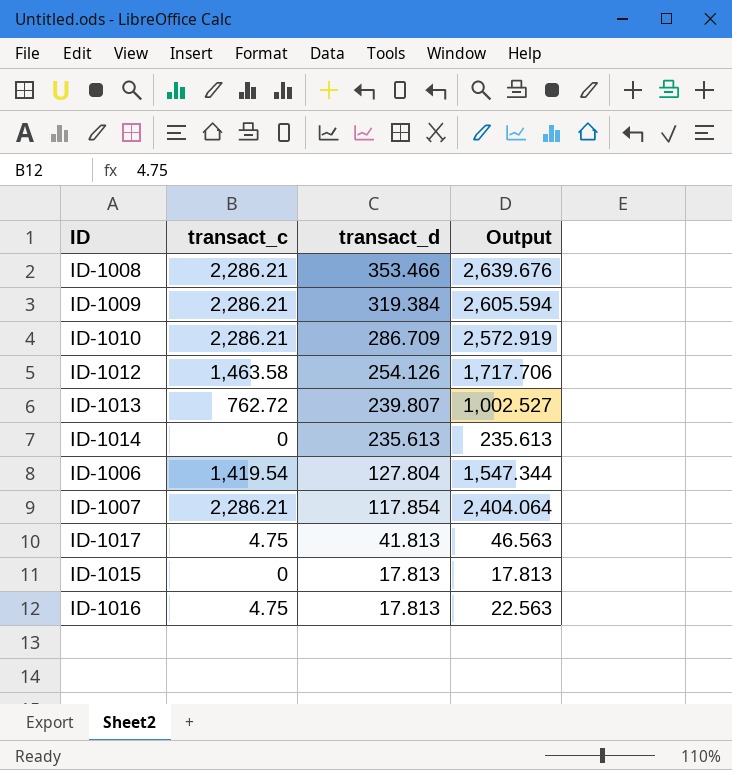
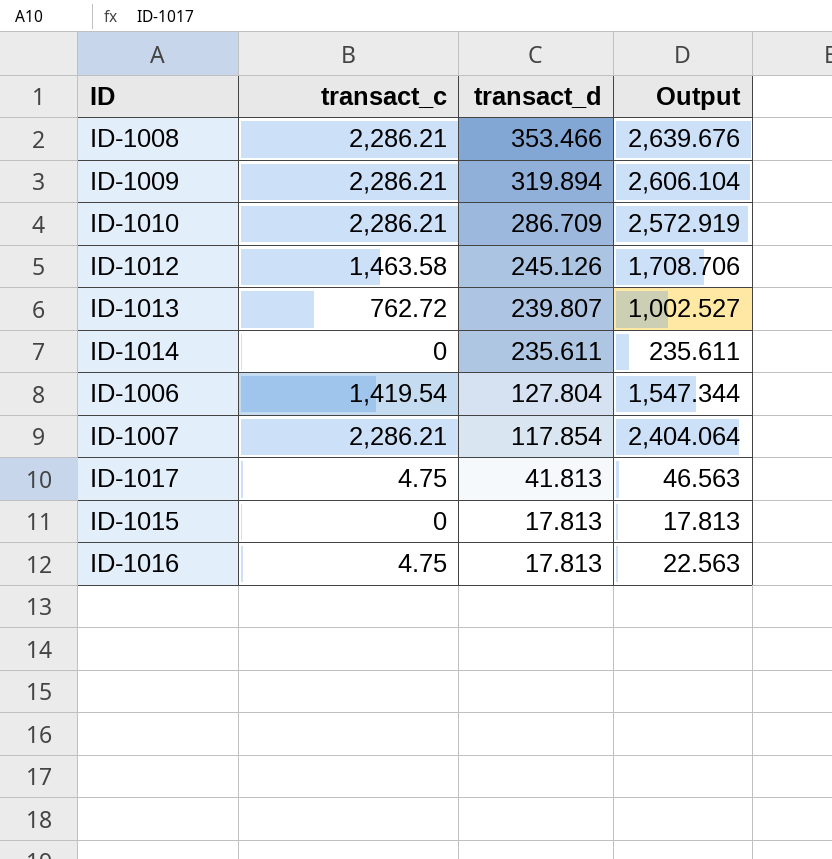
ID-1009 | transact_d: 319.384 -> 319.894
ID-1009 | Output: 2,605.594 -> 2,606.104
ID-1012 | transact_d: 254.126 -> 245.126
ID-1012 | Output: 1,717.706 -> 1,708.706
ID-1014 | transact_d: 235.613 -> 235.611
ID-1014 | Output: 235.613 -> 235.611

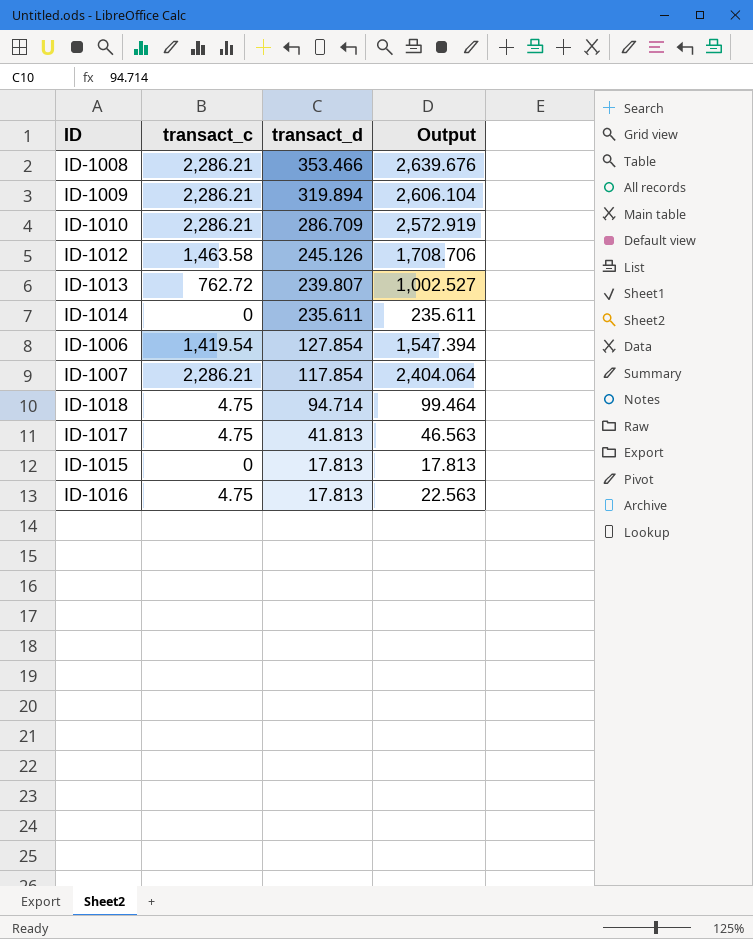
ID-1006 | transact_d: 127.804 -> 127.854
ID-1006 | Output: 1,547.344 -> 1,547.394
row ID-1018: none -> 4.75 | 94.714 | 99.464

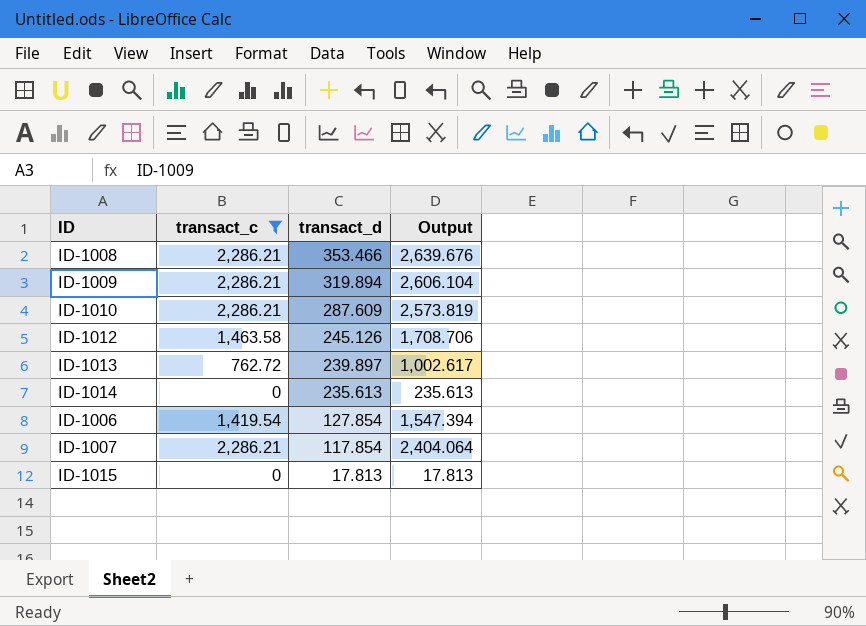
filter: none -> transact_c != 4.75
ID-1010 | transact_d: 286.709 -> 287.609
ID-1010 | Output: 2,572.919 -> 2,573.819
ID-1013 | transact_d: 239.807 -> 239.897
ID-1013 | Output: 1,002.527 -> 1,002.617
ID-1014 | transact_d: 235.611 -> 235.613
ID-1014 | Output: 235.611 -> 235.613

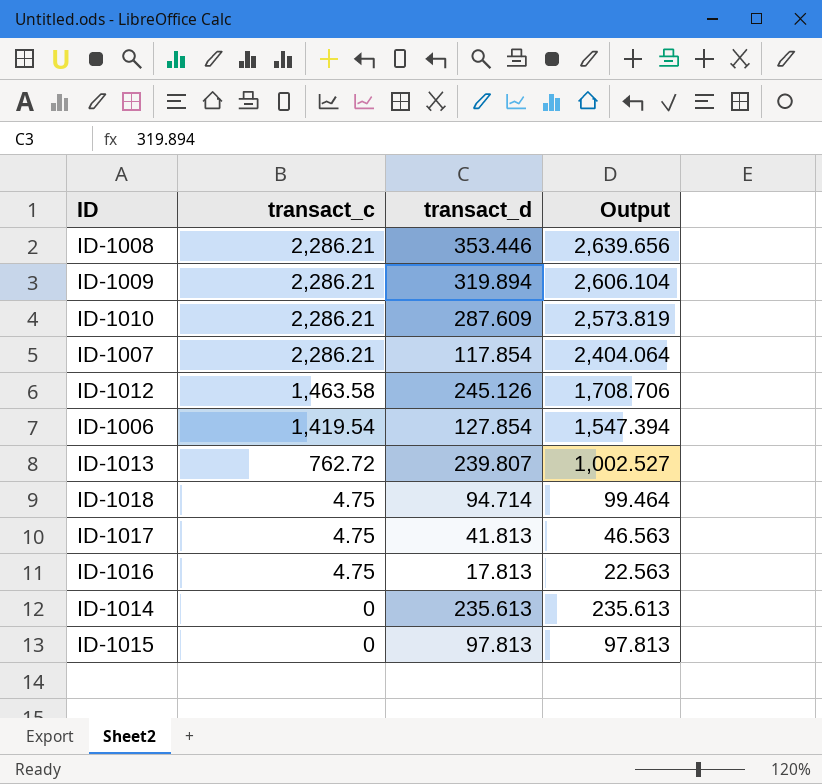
filter: transact_c != 4.75 -> none
row order: transact_d descending -> transact_c descending
ID-1008 | transact_d: 353.466 -> 353.446
ID-1008 | Output: 2,639.676 -> 2,639.656
ID-1013 | transact_d: 239.897 -> 239.807
ID-1013 | Output: 1,002.617 -> 1,002.527
ID-1015 | transact_d: 17.813 -> 97.813
ID-1015 | Output: 17.813 -> 97.813

